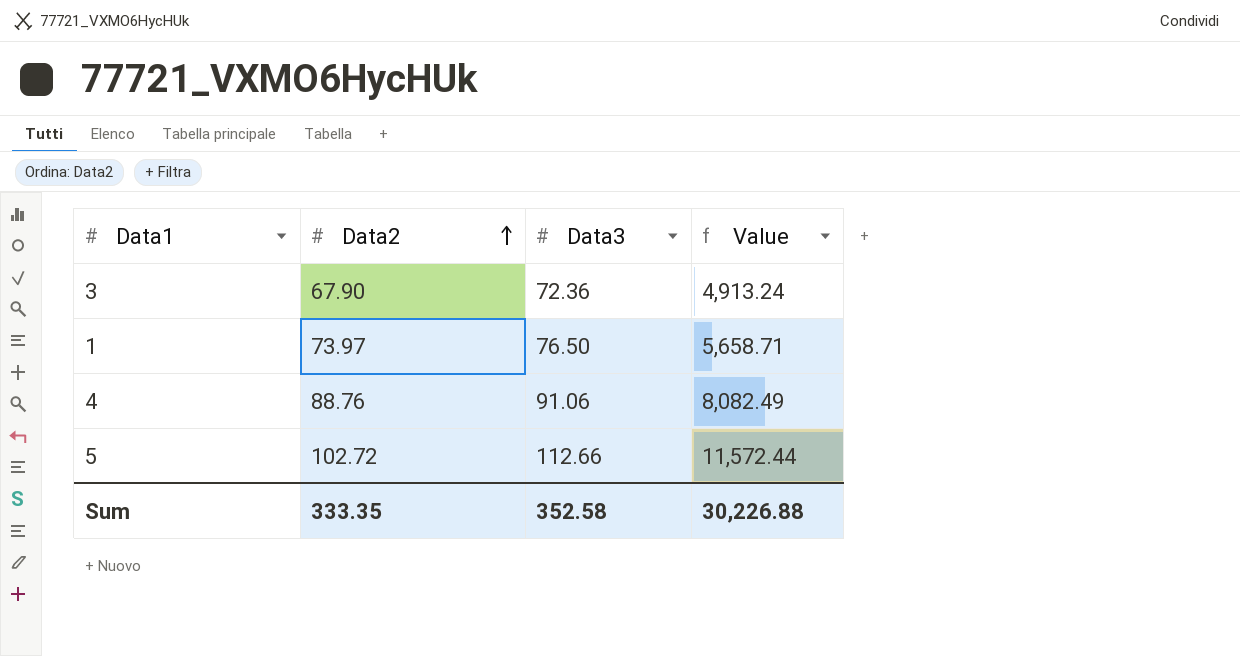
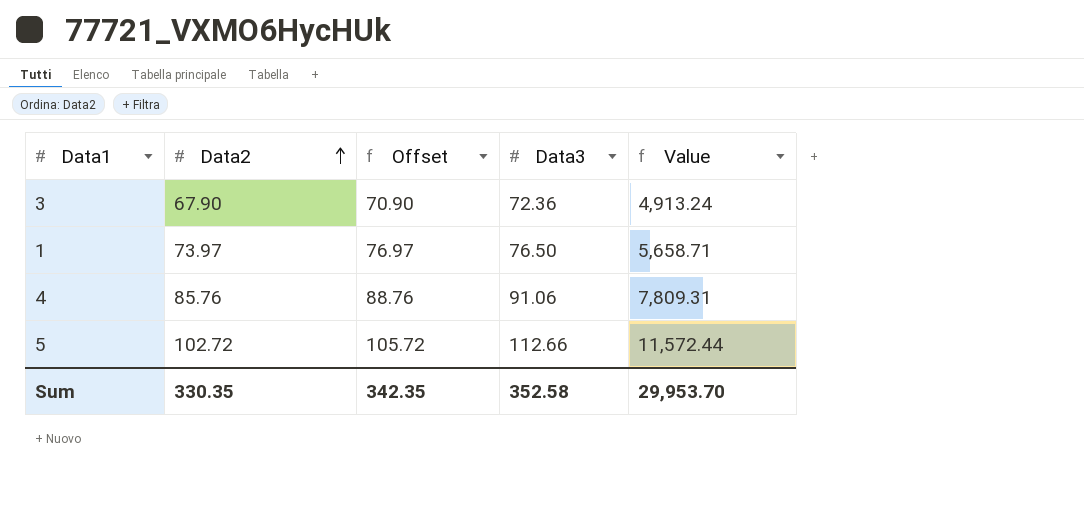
column Offset | formula: none -> [Data2] + 3
4 | Data2: 88.76 -> 85.76
4 | Value: 8,082.49 -> 7,809.31
Sum | Data2: 333.35 -> 330.35
Sum | Value: 30,226.88 -> 29,953.70

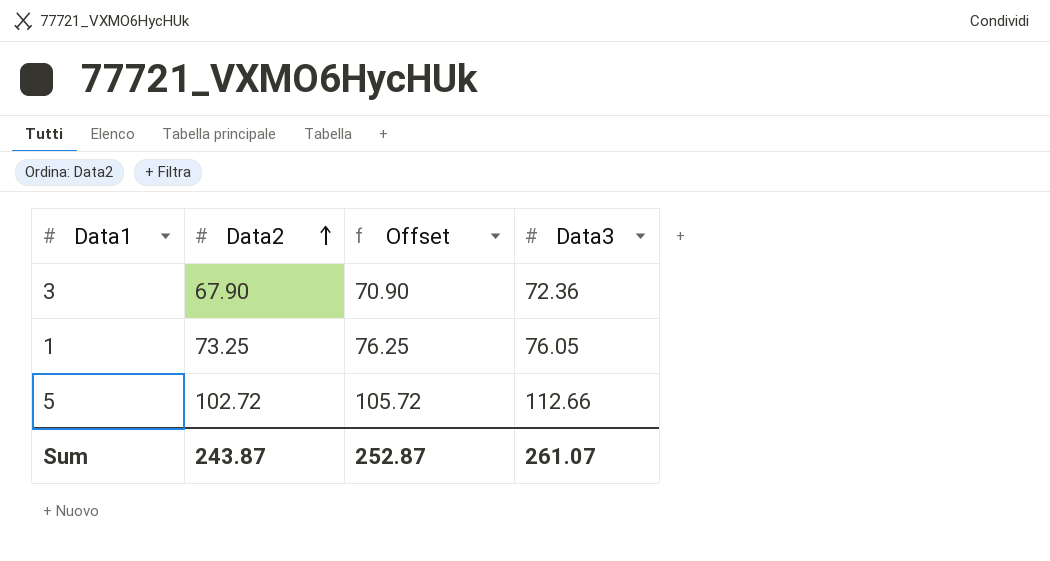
column Value | formula: [Data2] * [Data3] -> none
row 4: 85.76 | 88.76 | 91.06 | 7,809.31 -> none
1 | Data2: 73.97 -> 73.25
1 | Offset: 76.97 -> 76.25
1 | Data3: 76.50 -> 76.05
Sum | Data2: 330.35 -> 243.87
Sum | Offset: 342.35 -> 252.87
Sum | Data3: 352.58 -> 261.07

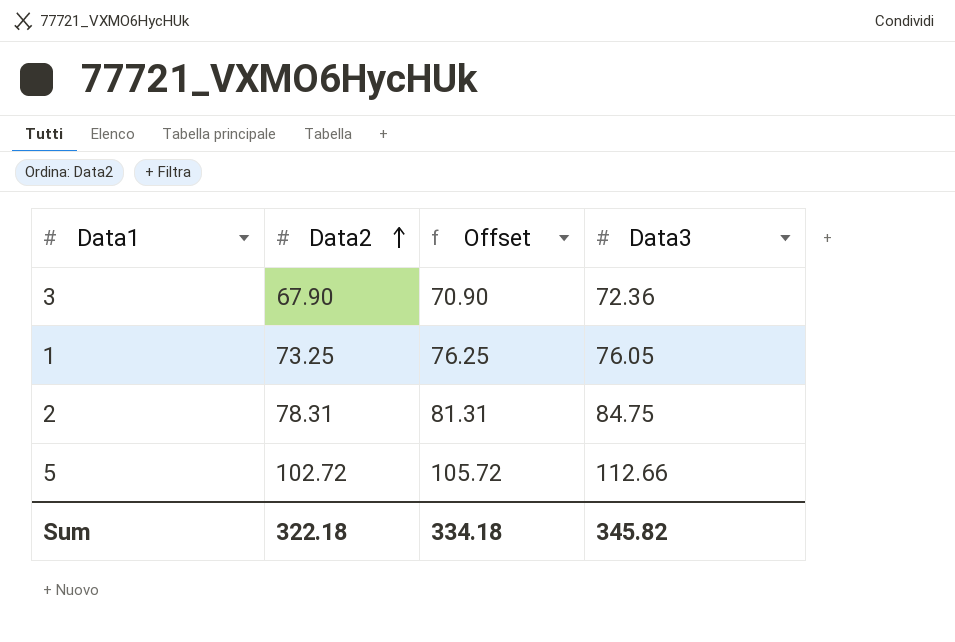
row 2: none -> 78.31 | 81.31 | 84.75
Sum | Data2: 243.87 -> 322.18
Sum | Offset: 252.87 -> 334.18
Sum | Data3: 261.07 -> 345.82

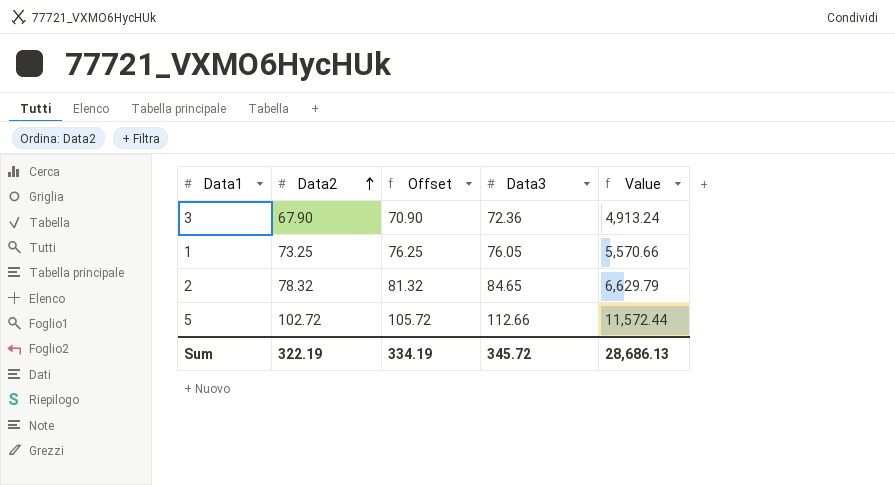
column Value | formula: none -> [Data2] * [Data3]
2 | Data2: 78.31 -> 78.32
2 | Offset: 81.31 -> 81.32
2 | Data3: 84.75 -> 84.65
Sum | Data2: 322.18 -> 322.19
Sum | Offset: 334.18 -> 334.19
Sum | Data3: 345.82 -> 345.72

